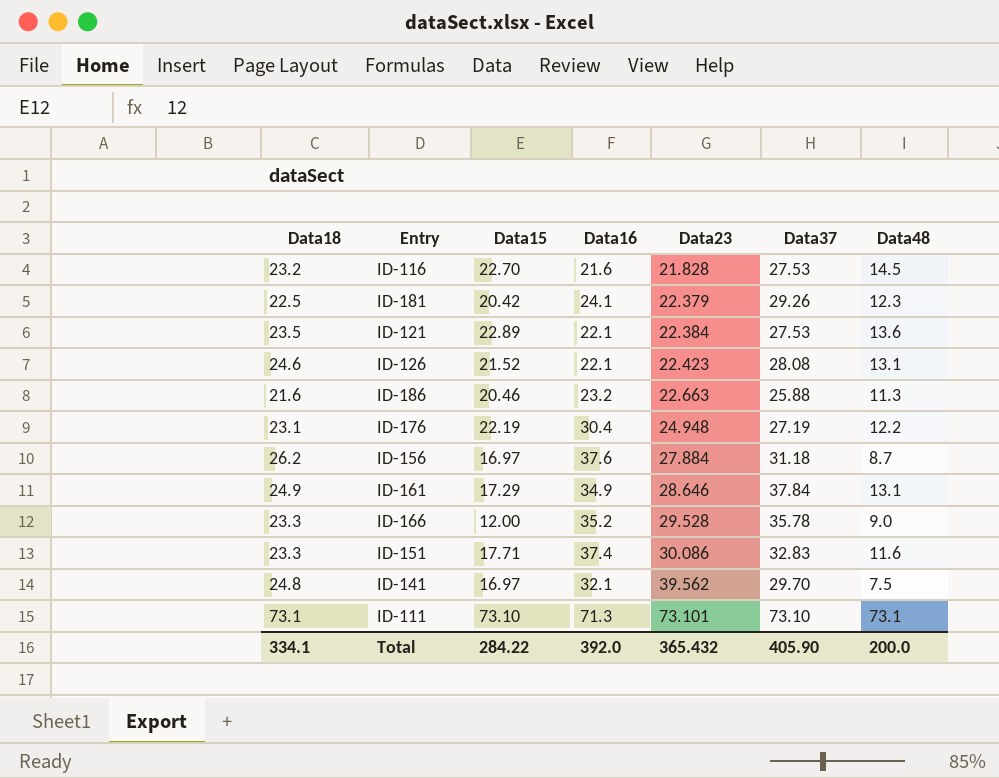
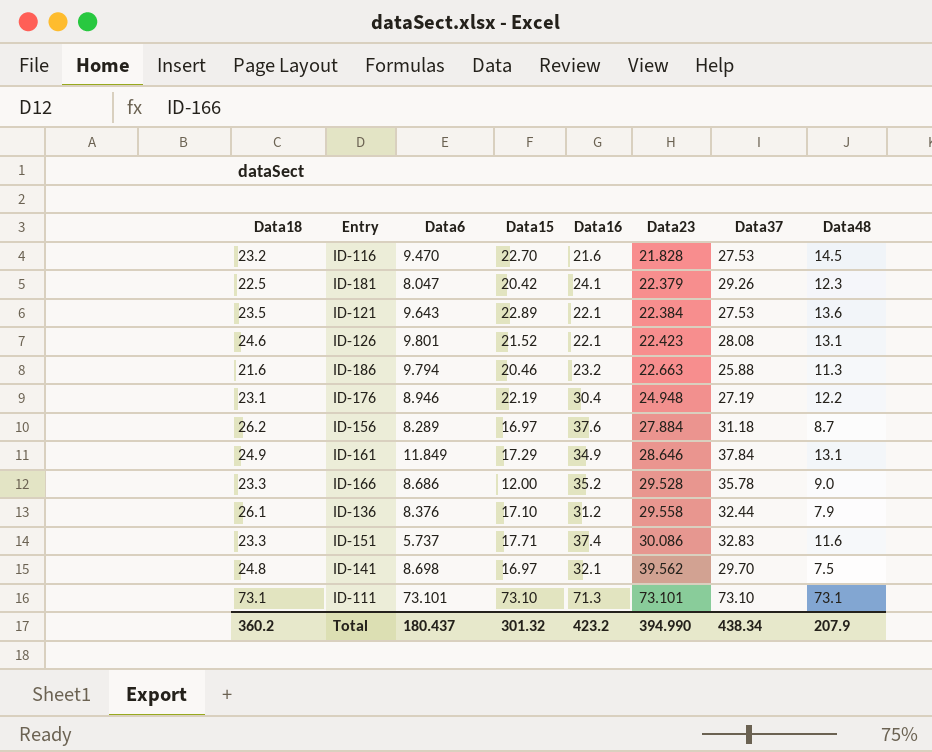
column Data6 | position: none -> 3
row ID-136: none -> 26.1 | 8.376 | 17.10 | 31.2 | 29.558 | 32.44 | 7.9
Total | Data18: 334.1 -> 360.2
Total | Data15: 284.22 -> 301.32
Total | Data16: 392.0 -> 423.2
Total | Data23: 365.432 -> 394.990
Total | Data37: 405.90 -> 438.34
Total | Data48: 200.0 -> 207.9

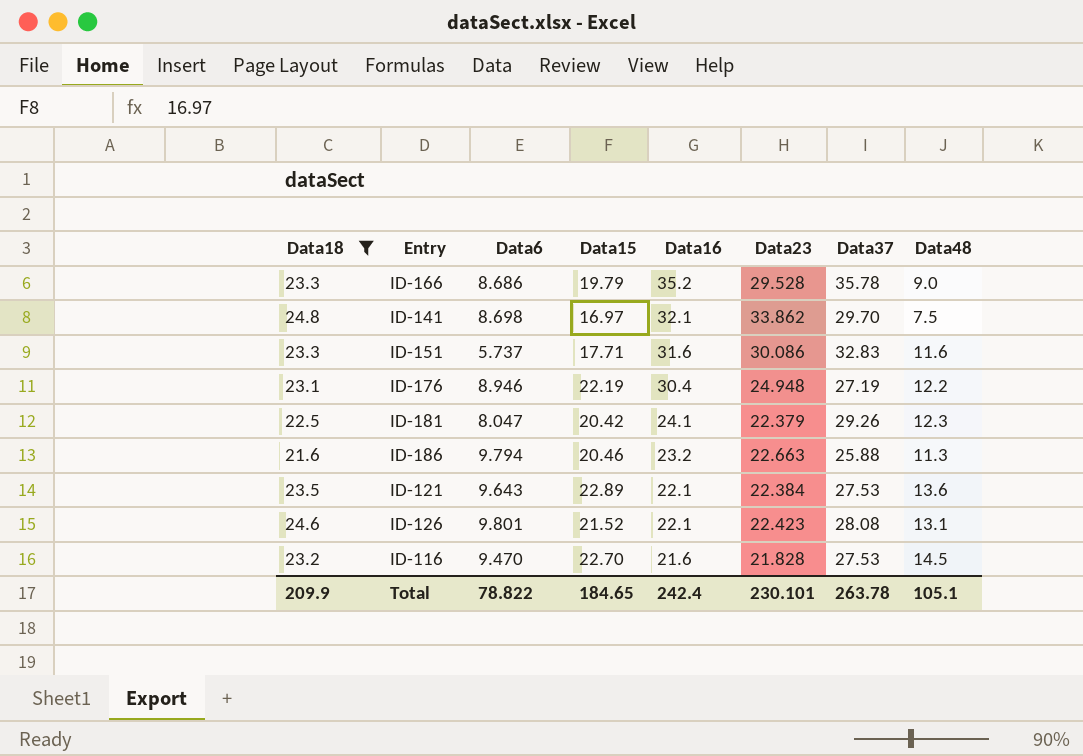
filter: none -> Data18 <= 24.8
row order: Data23 ascending -> Data16 descending
ID-166 | Data15: 12.00 -> 19.79
ID-141 | Data23: 39.562 -> 33.862
ID-151 | Data16: 37.4 -> 31.6
Total | Data18: 360.2 -> 209.9
Total | Data6: 180.437 -> 78.822
Total | Data15: 301.32 -> 184.65
Total | Data16: 423.2 -> 242.4
Total | Data23: 394.990 -> 230.101
Total | Data37: 438.34 -> 263.78
Total | Data48: 207.9 -> 105.1

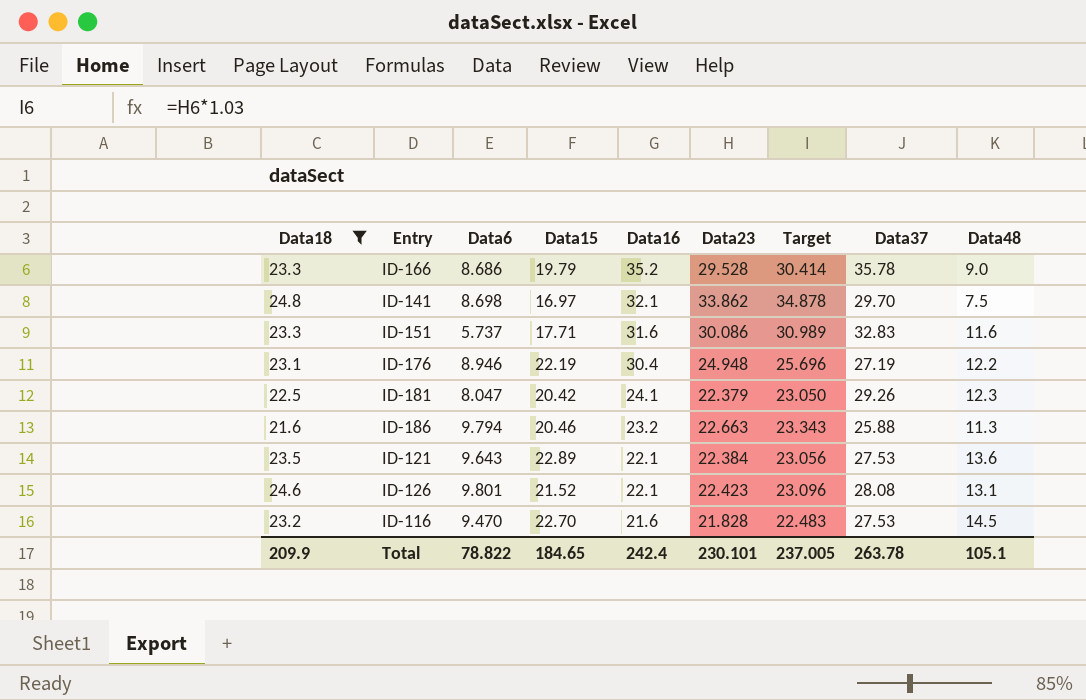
column Target | formula: none -> [Data23] * 1.03

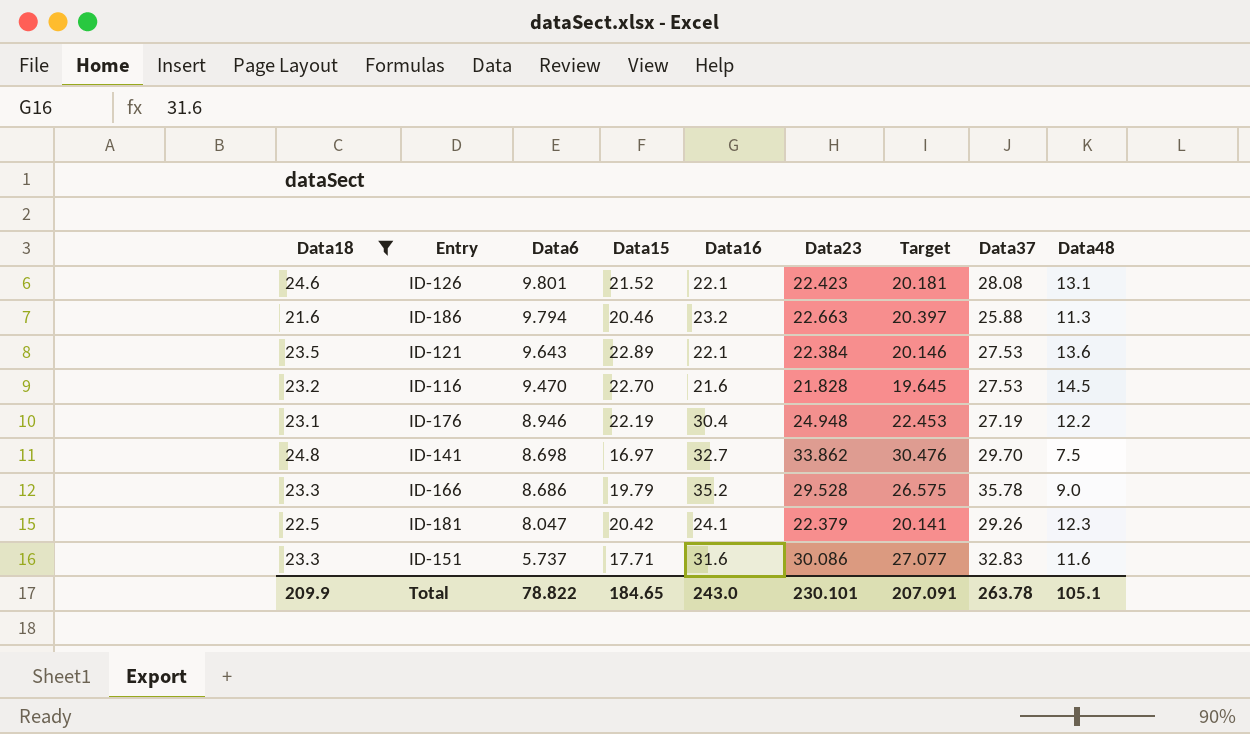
row order: Data16 descending -> Data6 descending
column Target | formula: [Data23] * 1.03 -> [Data23] * 0.9
ID-141 | Data16: 32.1 -> 32.7
Total | Data16: 242.4 -> 243.0
Total | Target: 237.005 -> 207.091

